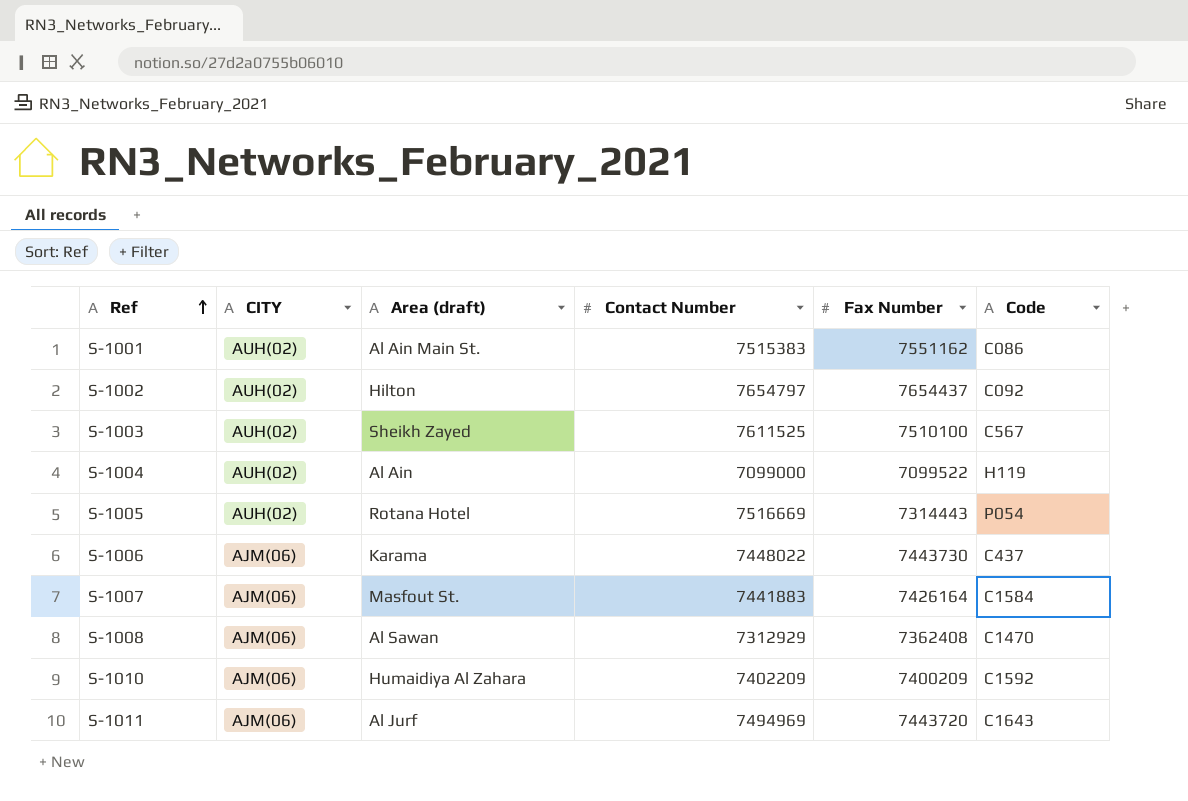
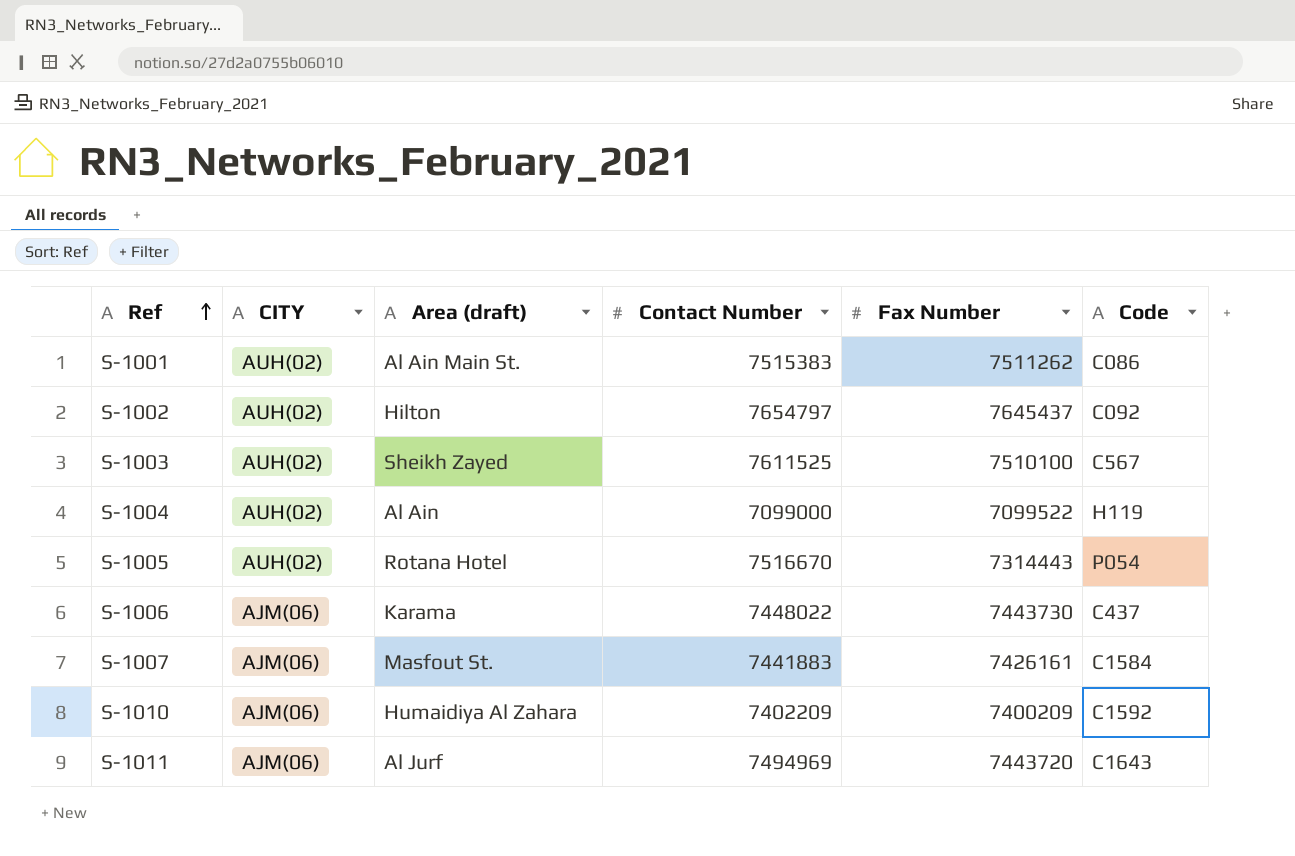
row S-1008: AJM(06) | Al Sawan | 7312929 | 7362408 | C1470 -> none
S-1001 | Fax Number: 7551162 -> 7511262
S-1002 | Fax Number: 7654437 -> 7645437
S-1005 | Contact Number: 7516669 -> 7516670
S-1007 | Fax Number: 7426164 -> 7426161

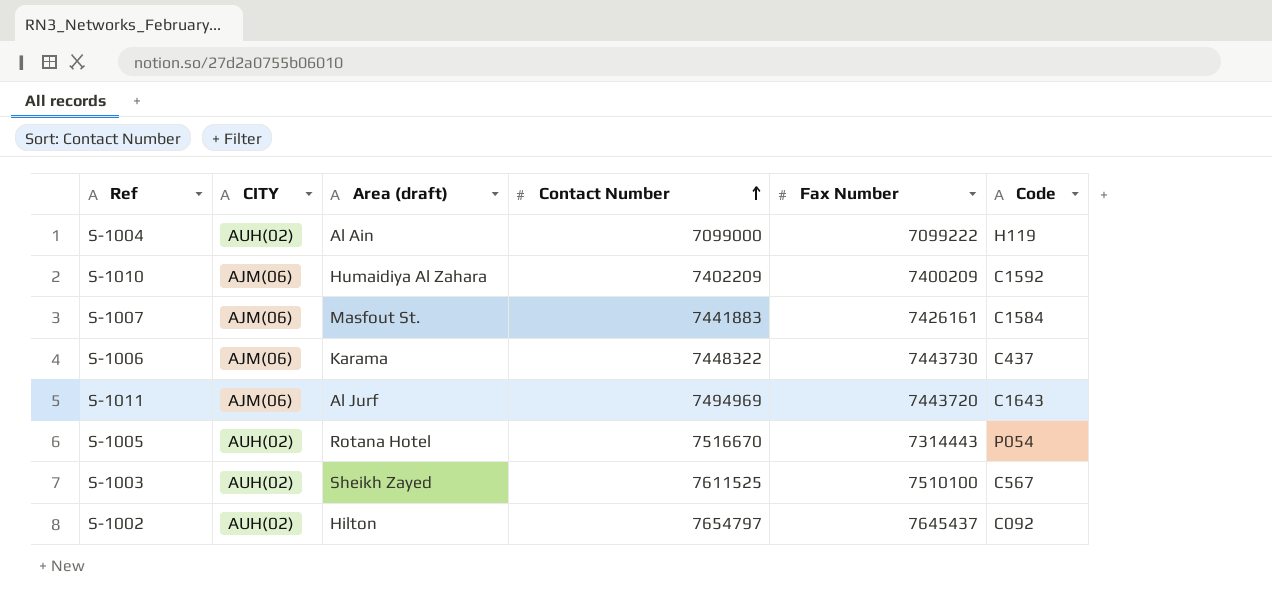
row order: Ref ascending -> Contact Number ascending
row S-1001: AUH(02) | Al Ain Main St. | 7515383 | 7511262 | C086 -> none
S-1004 | Fax Number: 7099522 -> 7099222
S-1006 | Contact Number: 7448022 -> 7448322

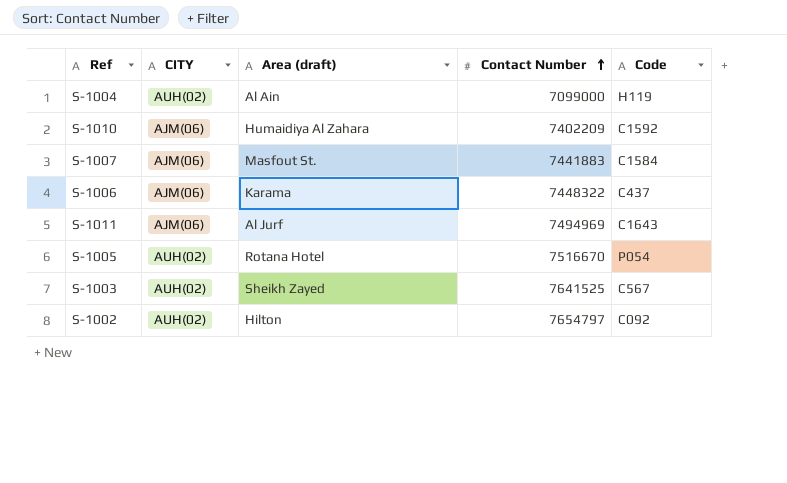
column Fax Number | position: 5 -> none
S-1003 | Contact Number: 7611525 -> 7641525

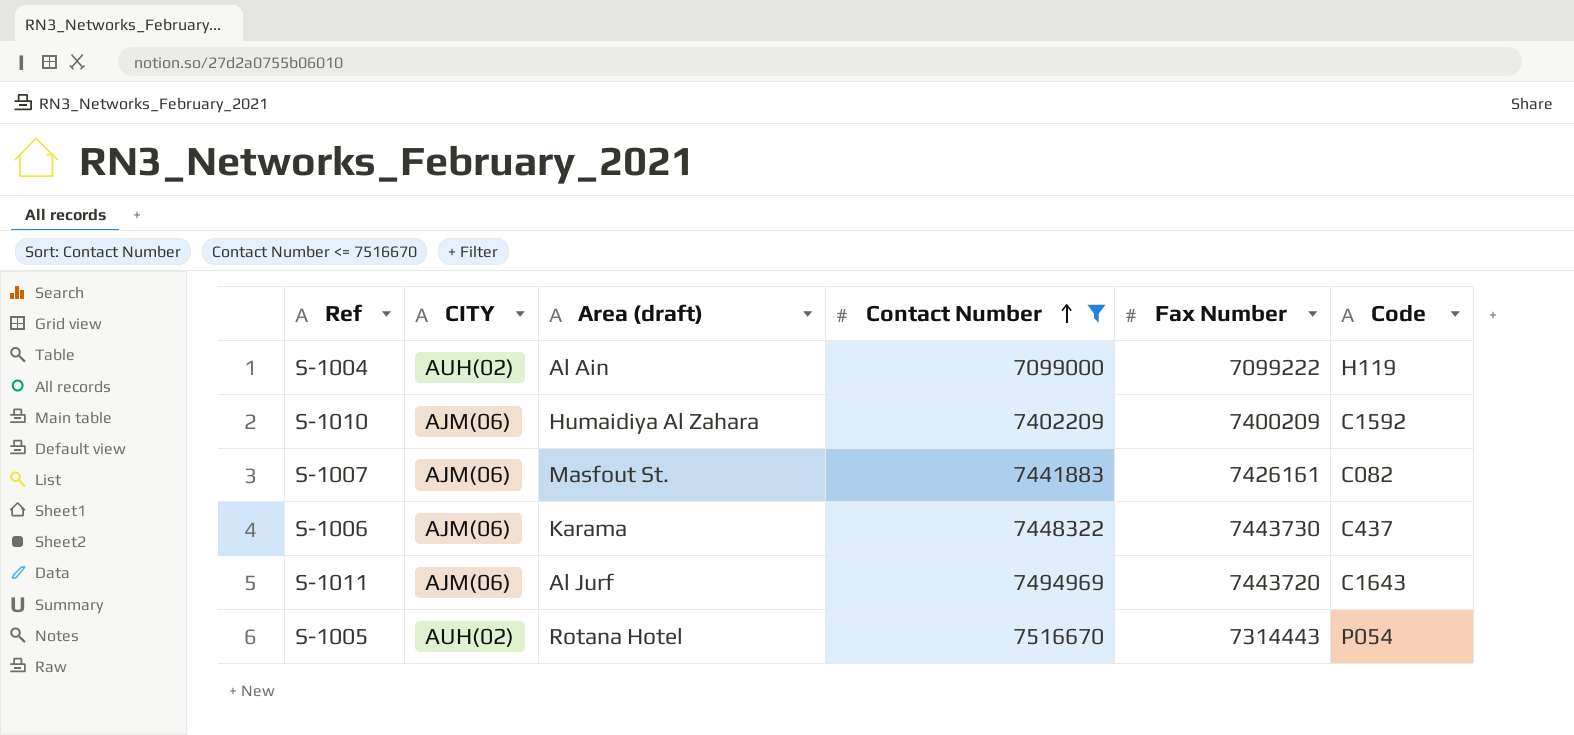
filter: none -> Contact Number <= 7516670
column Fax Number | position: none -> 5
S-1007 | Code: C1584 -> C082

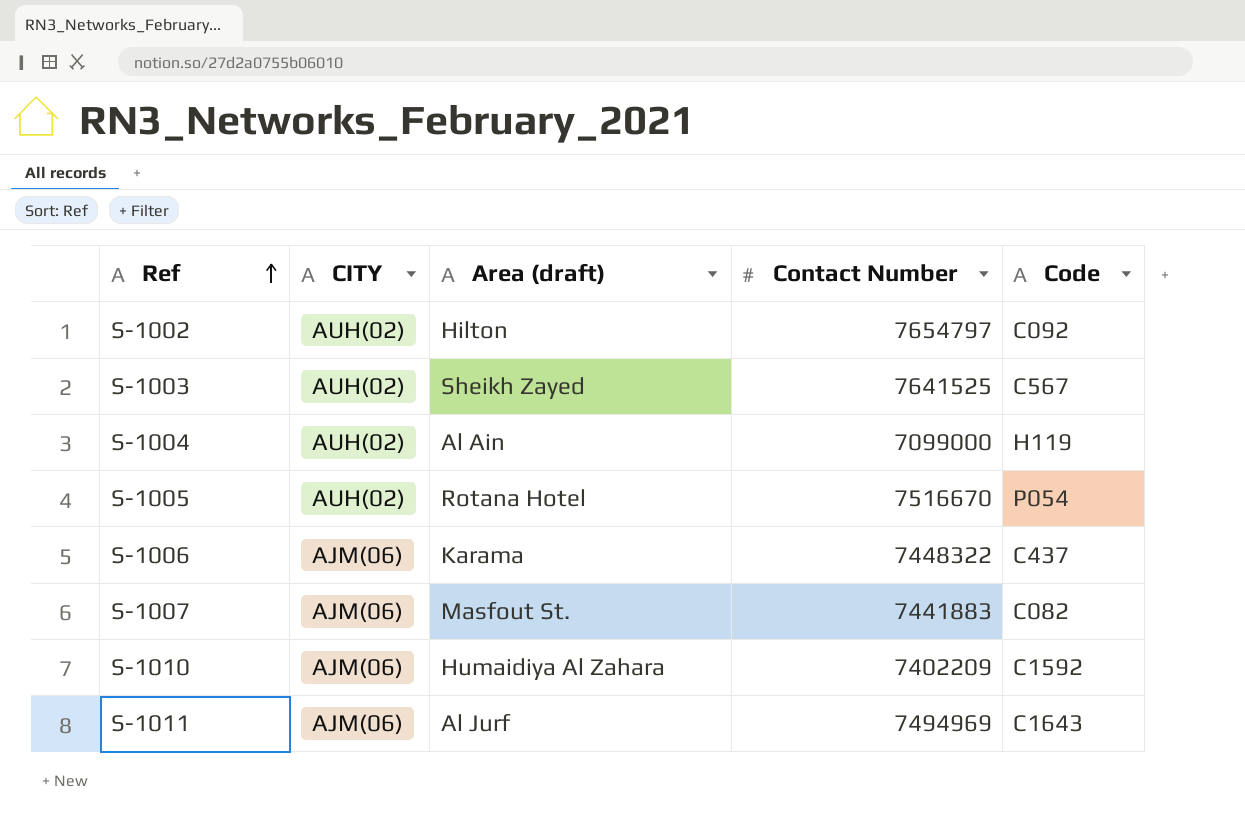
filter: Contact Number <= 7516670 -> none
row order: Contact Number ascending -> Ref ascending
column Fax Number | position: 5 -> none

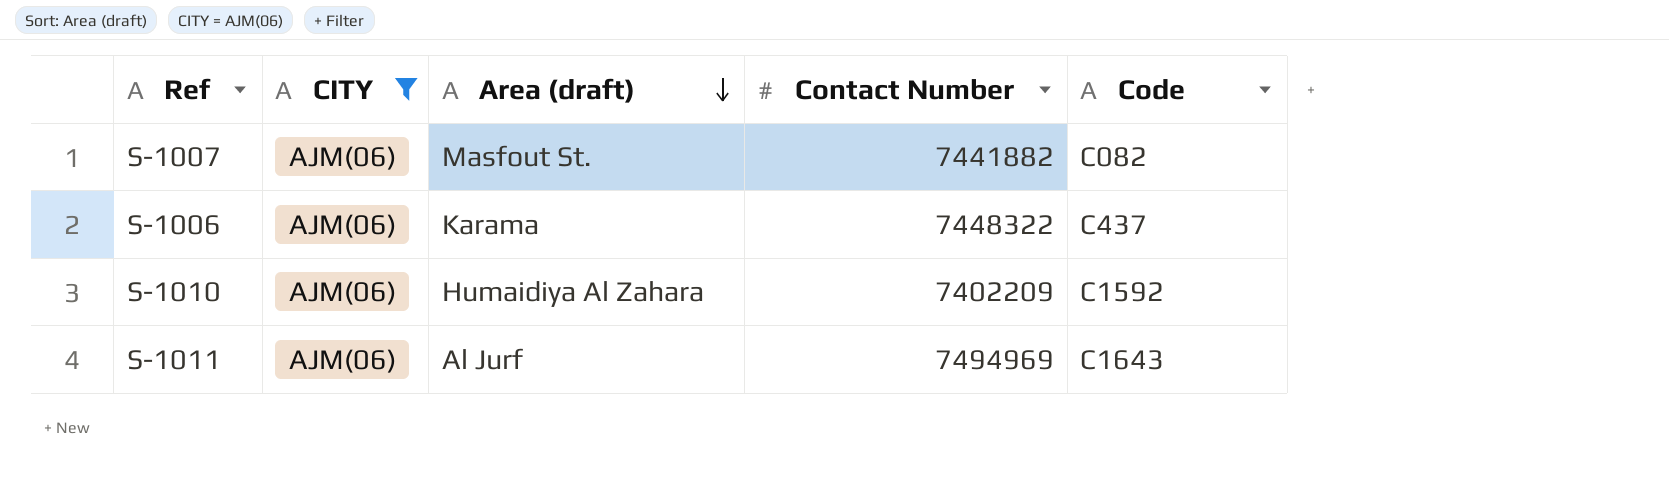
filter: none -> CITY = AJM(06)
row order: Ref ascending -> Area (draft) descending
S-1007 | Contact Number: 7441883 -> 7441882

